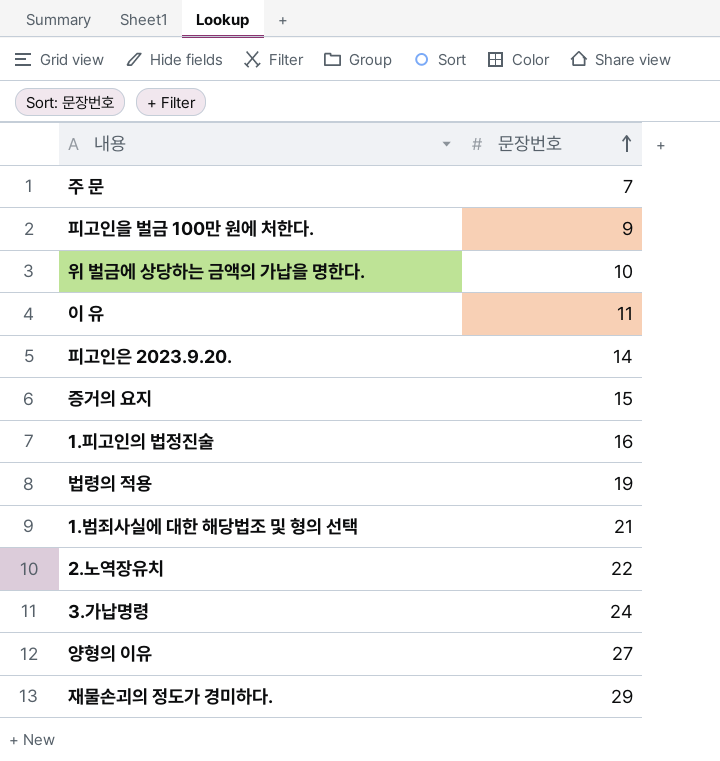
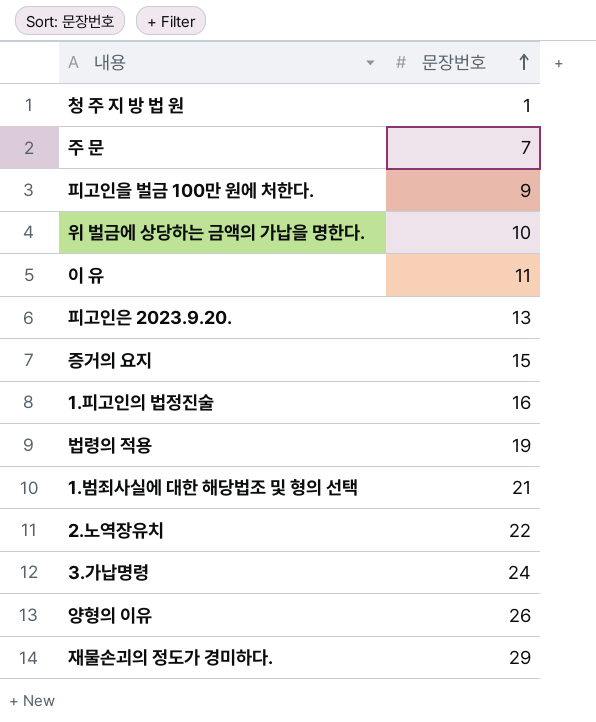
row 청 주 지 방 법 원: none -> 1
피고인은 2023.9.20. | 문장번호: 14 -> 13
양형의 이유 | 문장번호: 27 -> 26

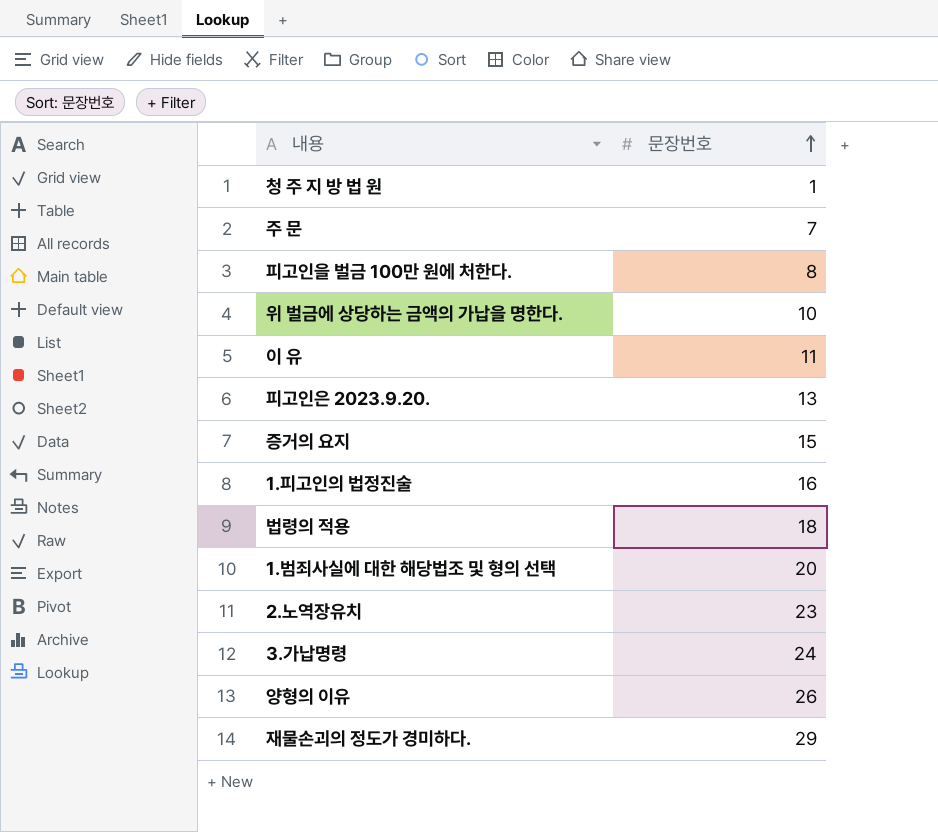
피고인을 벌금 100만 원에 처한다. | 문장번호: 9 -> 8
법령의 적용 | 문장번호: 19 -> 18
1.범죄사실에 대한 해당법조 및 형의 선택 | 문장번호: 21 -> 20
2.노역장유치 | 문장번호: 22 -> 23

